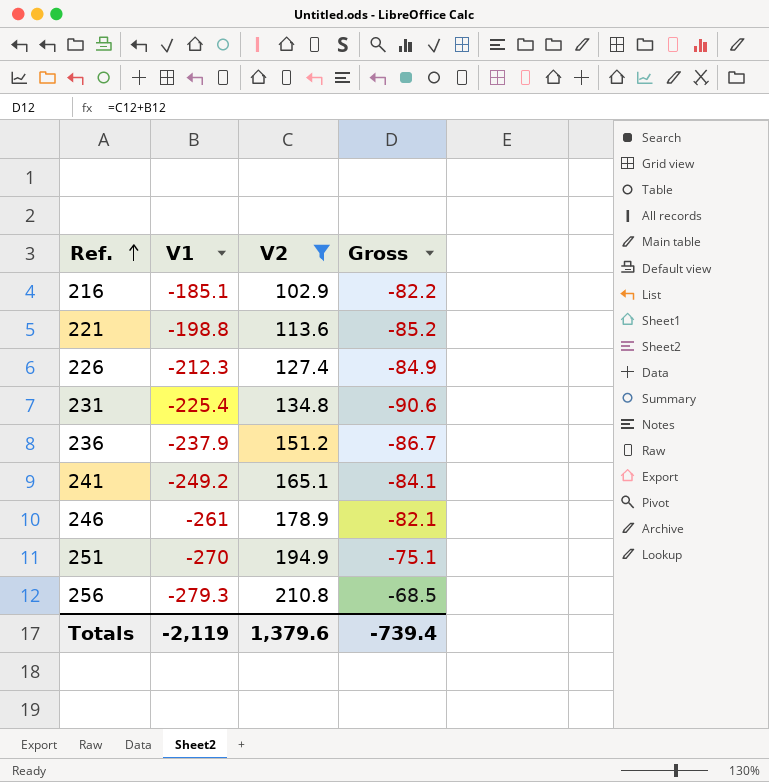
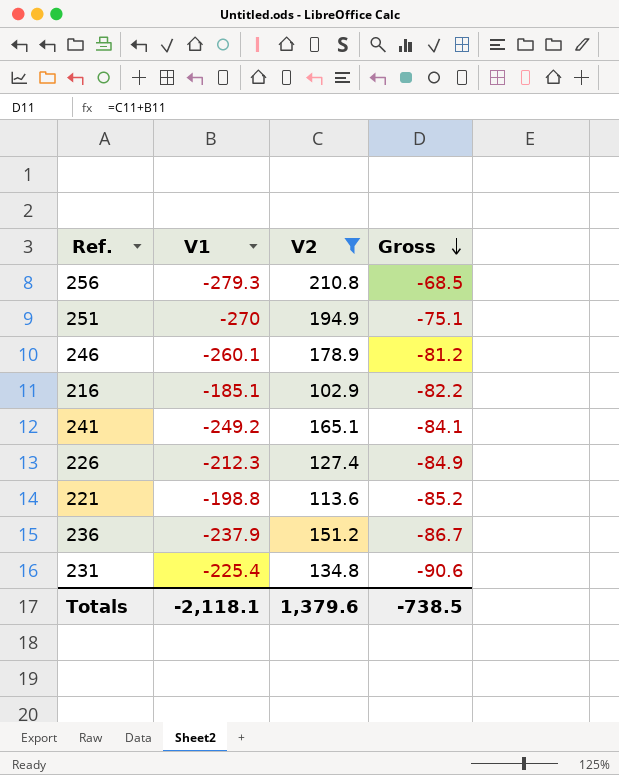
row order: Ref. ascending -> Gross descending
246 | V1: -261 -> -260.1
246 | Gross: -82.1 -> -81.2
Totals | V1: -2,119 -> -2,118.1
Totals | Gross: -739.4 -> -738.5

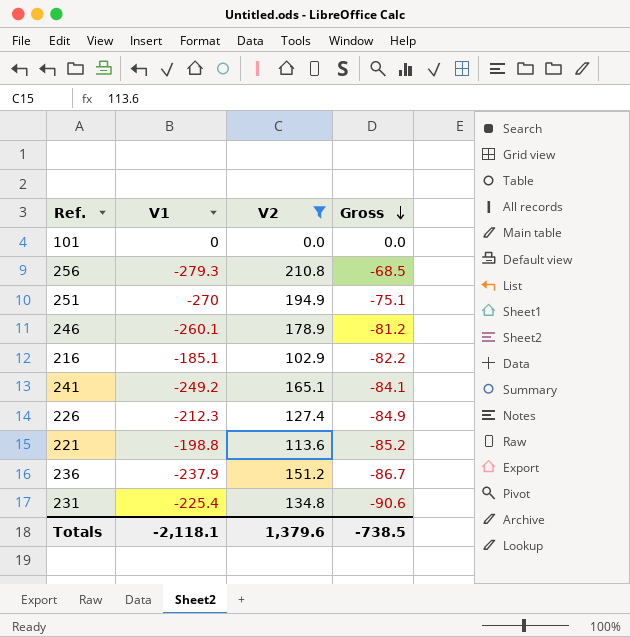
row 101: none -> 0 | 0.0 | 0.0

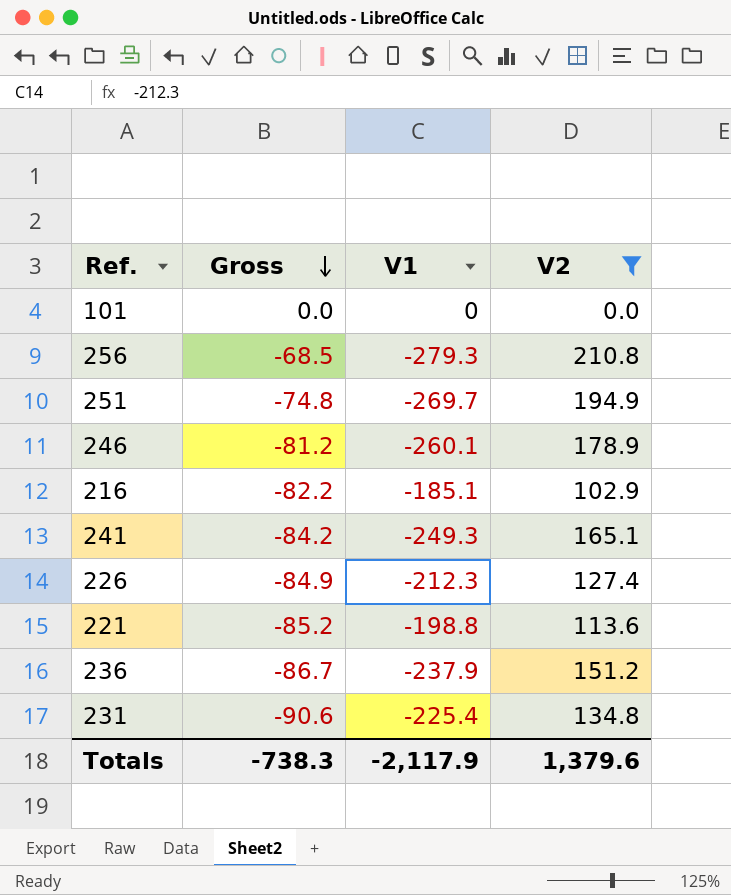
column Gross | position: 4 -> 2
251 | Gross: -75.1 -> -74.8
251 | V1: -270 -> -269.7
241 | Gross: -84.1 -> -84.2
241 | V1: -249.2 -> -249.3
Totals | Gross: -738.5 -> -738.3
Totals | V1: -2,118.1 -> -2,117.9

